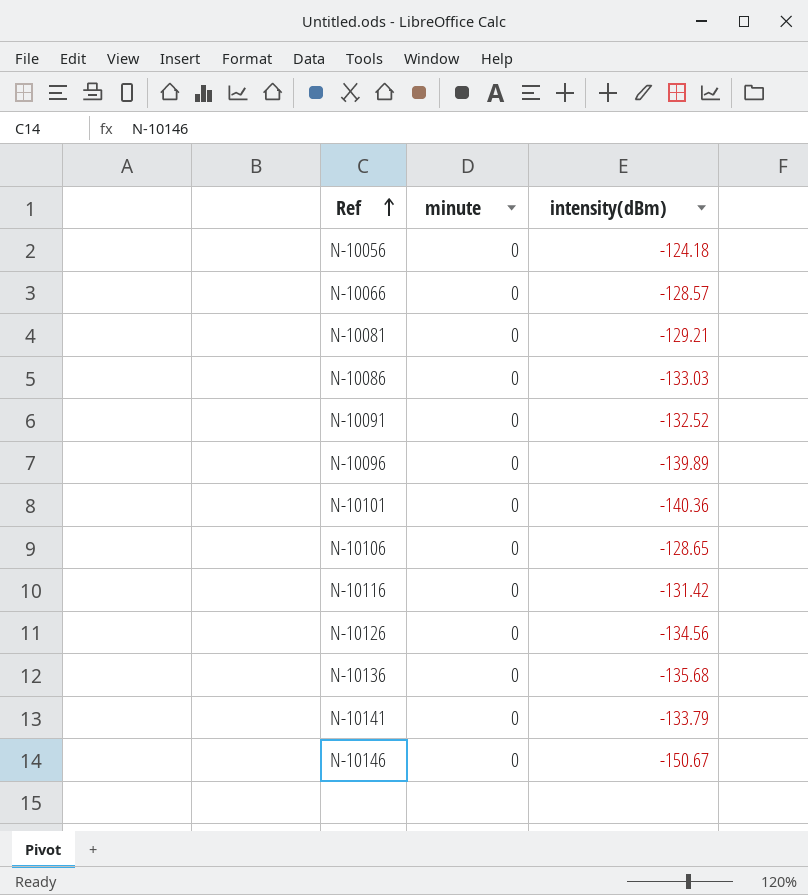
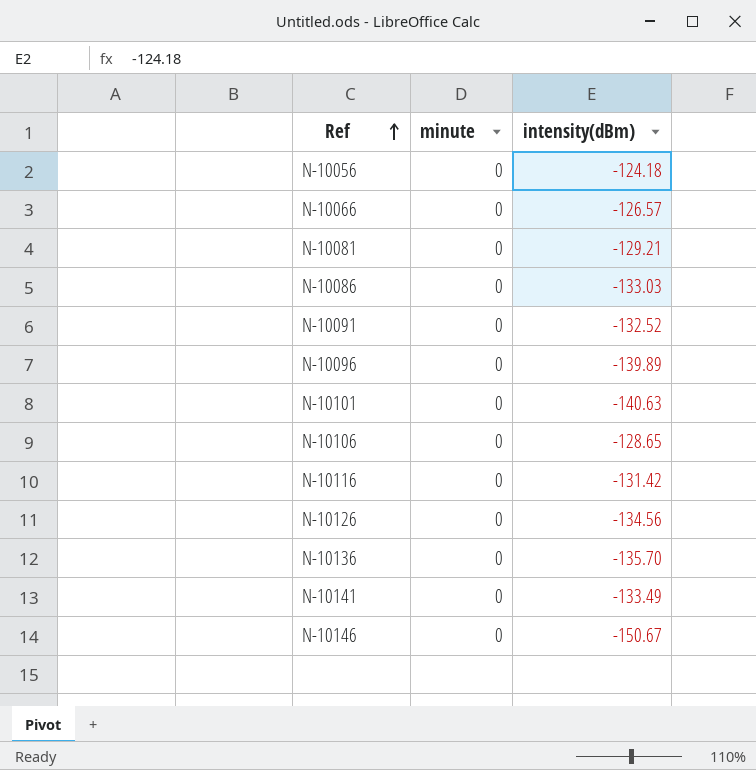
N-10066 | intensity(dBm): -128.57 -> -126.57
N-10101 | intensity(dBm): -140.36 -> -140.63
N-10136 | intensity(dBm): -135.68 -> -135.70
N-10141 | intensity(dBm): -133.79 -> -133.49

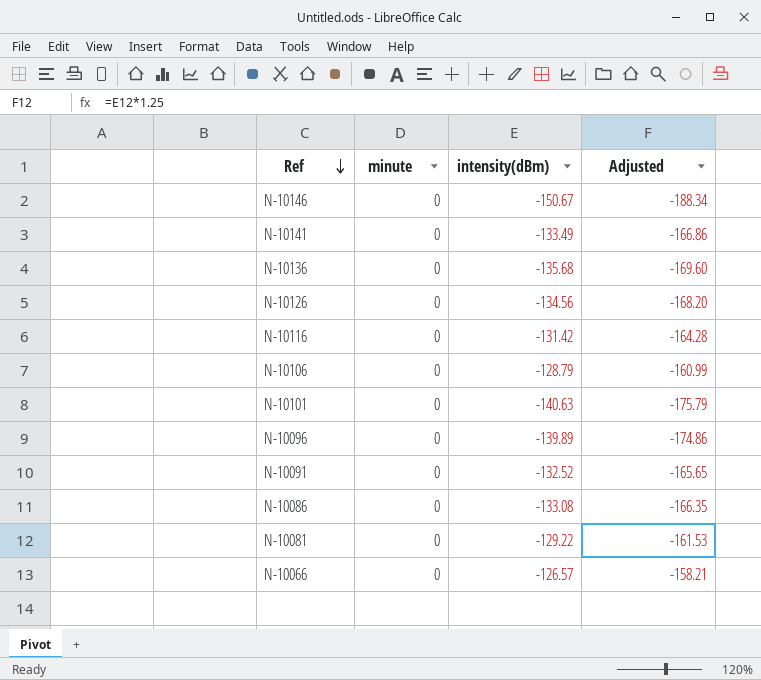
row order: Ref ascending -> Ref descending
column Adjusted | formula: none -> [intensity(dBm)] * 1.25
row N-10056: 0 | -124.18 -> none
N-10136 | intensity(dBm): -135.70 -> -135.68
N-10106 | intensity(dBm): -128.65 -> -128.79
N-10086 | intensity(dBm): -133.03 -> -133.08
N-10081 | intensity(dBm): -129.21 -> -129.22

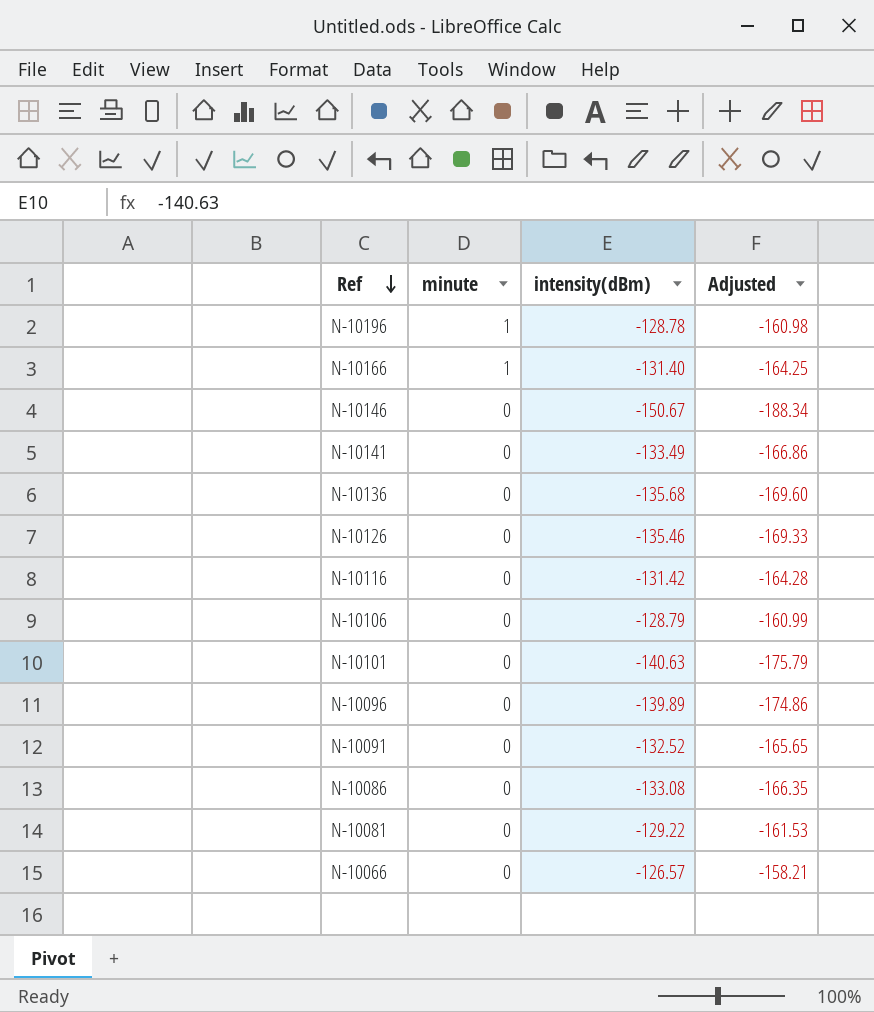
row N-10196: none -> 1 | -128.78 | -160.98
row N-10166: none -> 1 | -131.40 | -164.25
N-10126 | intensity(dBm): -134.56 -> -135.46
N-10126 | Adjusted: -168.20 -> -169.33

